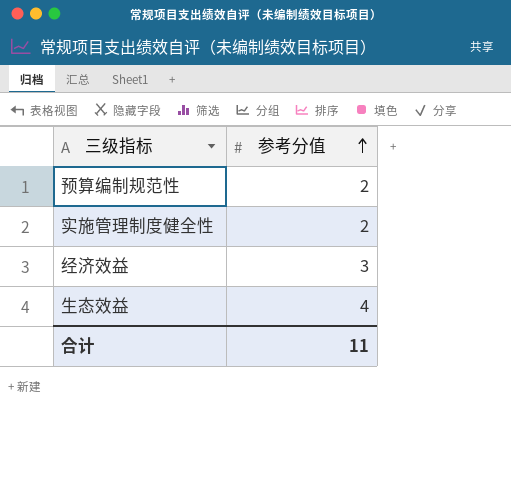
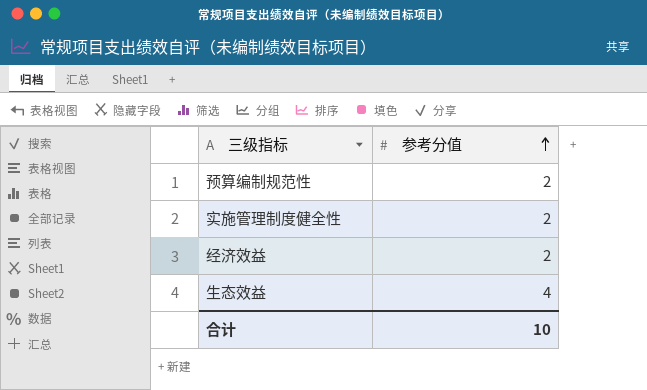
经济效益 | 参考分值: 3 -> 2
合计 | 参考分值: 11 -> 10

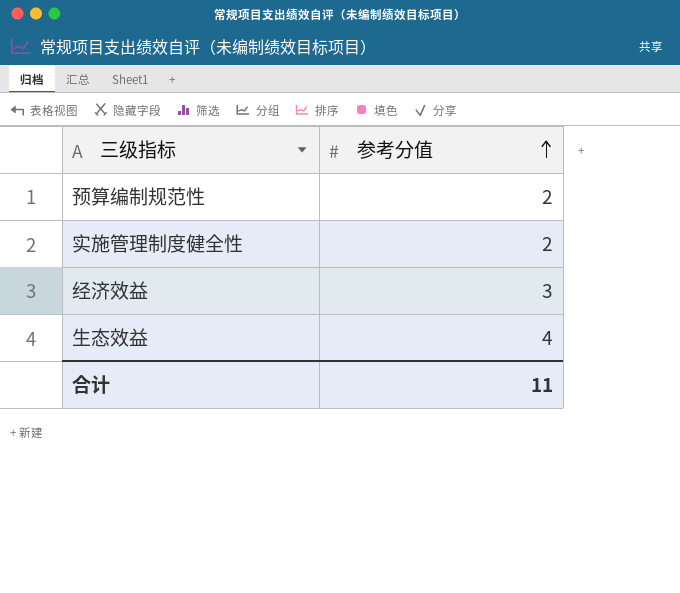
经济效益 | 参考分值: 2 -> 3
合计 | 参考分值: 10 -> 11

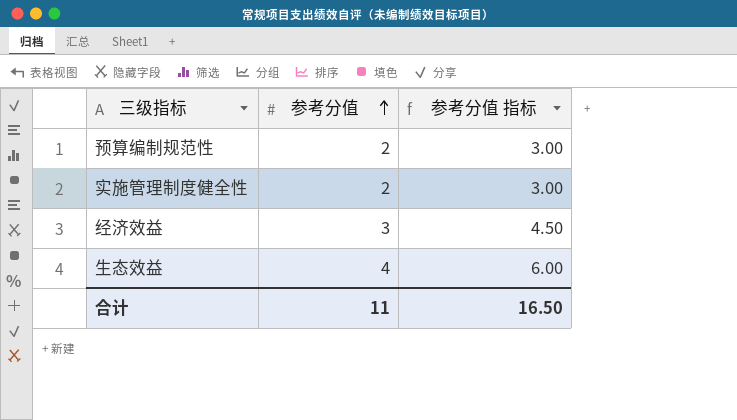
column 参考分值 指标 | formula: none -> [参考分值] * 1.5

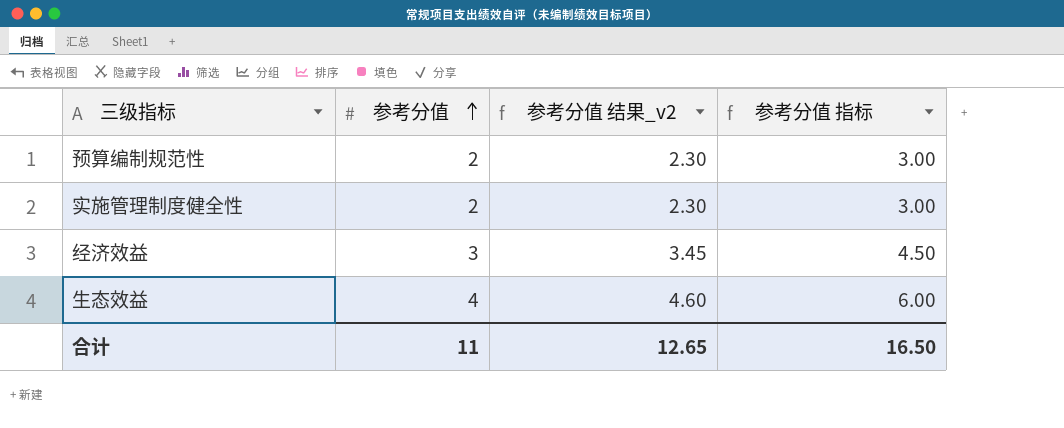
column 参考分值 结果_v2 | formula: none -> [参考分值] * 1.15

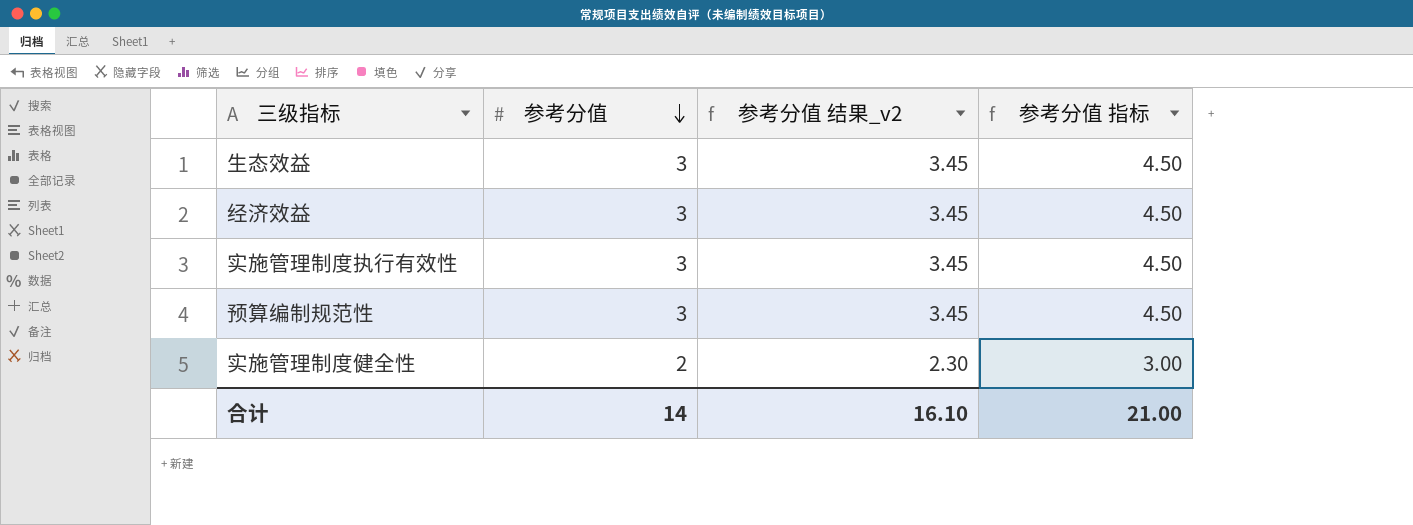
row order: 参考分值 ascending -> 参考分值 descending
生态效益 | 参考分值: 4 -> 3
生态效益 | 参考分值 结果_v2: 4.60 -> 3.45
生态效益 | 参考分值 指标: 6.00 -> 4.50
row 实施管理制度执行有效性: none -> 3 | 3.45 | 4.50
预算编制规范性 | 参考分值: 2 -> 3
预算编制规范性 | 参考分值 结果_v2: 2.30 -> 3.45
预算编制规范性 | 参考分值 指标: 3.00 -> 4.50
合计 | 参考分值: 11 -> 14
合计 | 参考分值 结果_v2: 12.65 -> 16.10
合计 | 参考分值 指标: 16.50 -> 21.00

